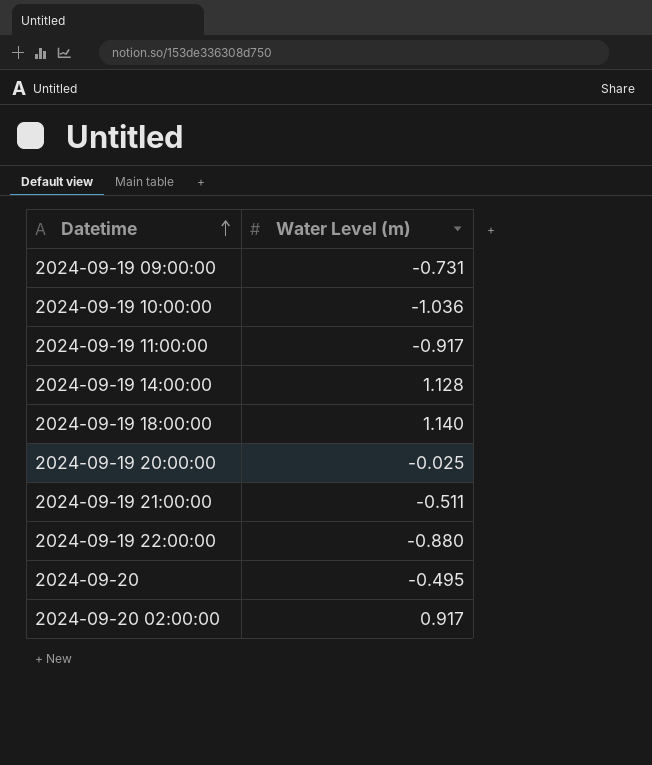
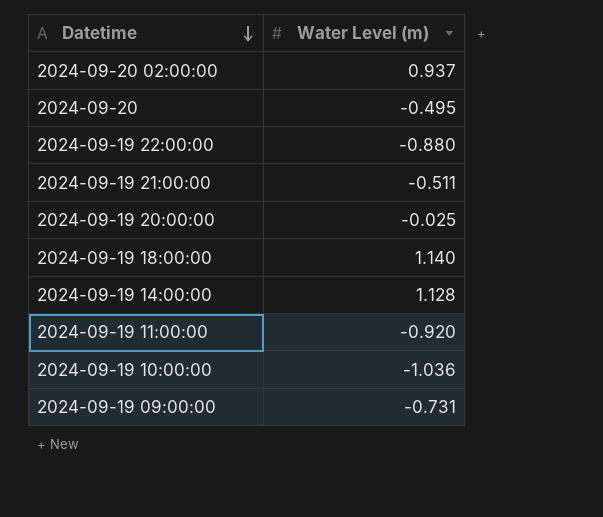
row order: Datetime ascending -> Datetime descending
2024-09-20 02:00:00 | Water Level (m): 0.917 -> 0.937
2024-09-19 11:00:00 | Water Level (m): -0.917 -> -0.920

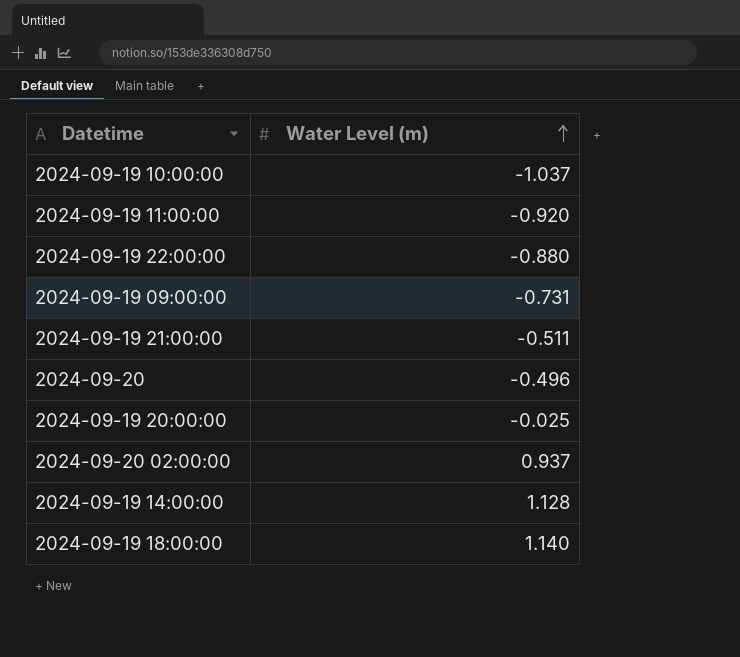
row order: Datetime descending -> Water Level (m) ascending
2024-09-19 10:00:00 | Water Level (m): -1.036 -> -1.037
2024-09-20 | Water Level (m): -0.495 -> -0.496

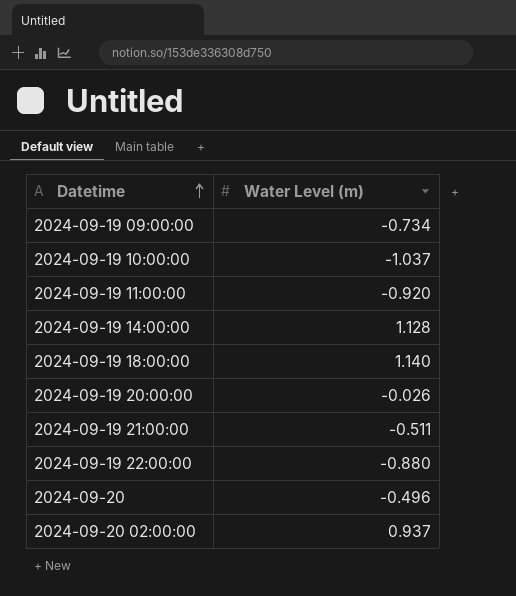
row order: Water Level (m) ascending -> Datetime ascending
2024-09-19 09:00:00 | Water Level (m): -0.731 -> -0.734
2024-09-19 20:00:00 | Water Level (m): -0.025 -> -0.026

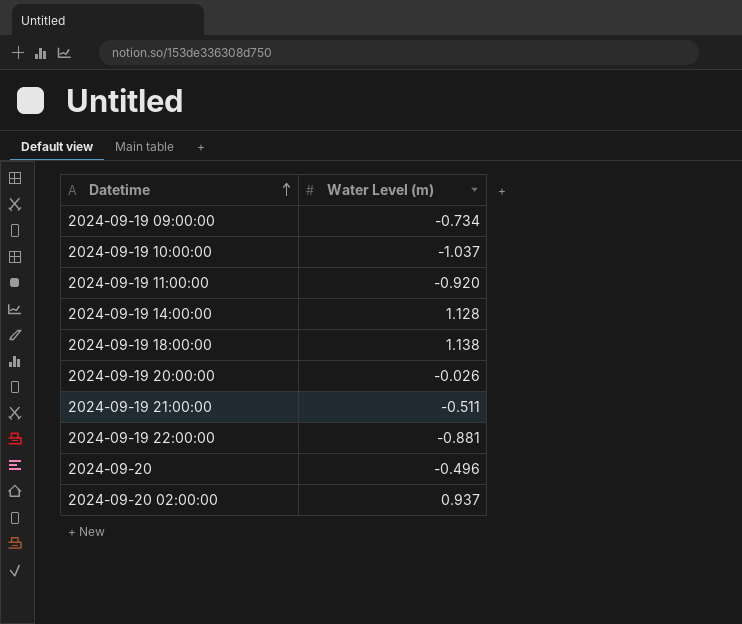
2024-09-19 18:00:00 | Water Level (m): 1.140 -> 1.138
2024-09-19 22:00:00 | Water Level (m): -0.880 -> -0.881

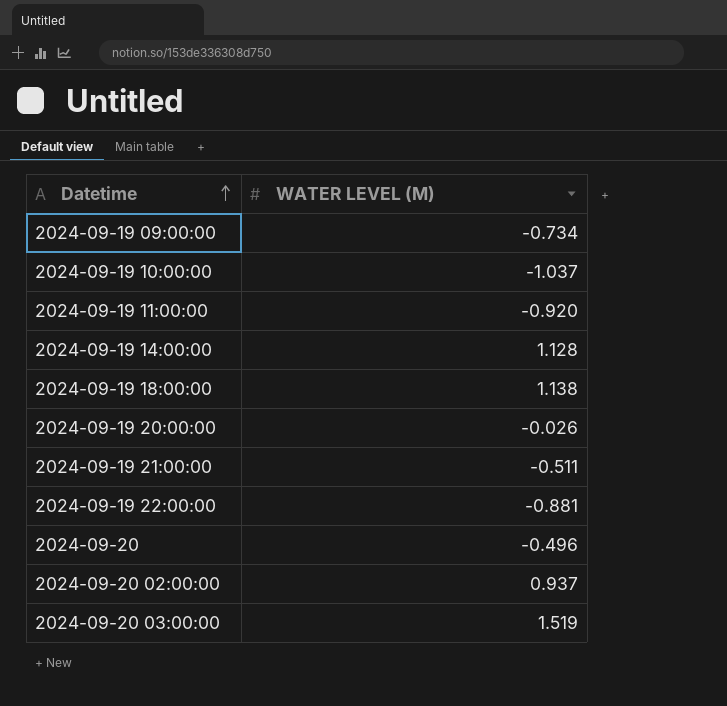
column name: Water Level (m) -> WATER LEVEL (M)
row 2024-09-20 03:00:00: none -> 1.519

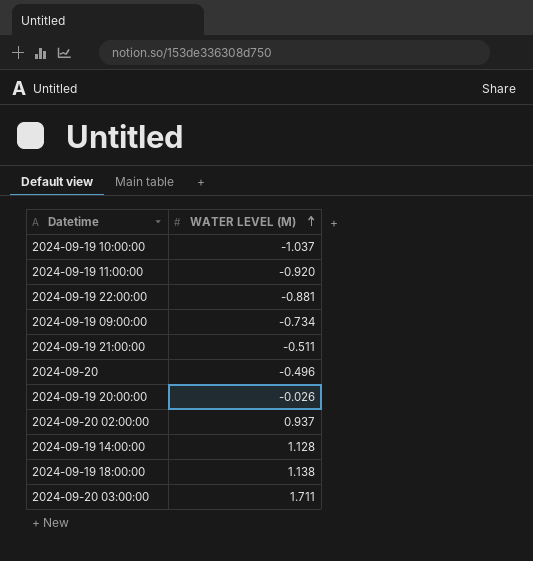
row order: Datetime ascending -> WATER LEVEL (M) ascending
2024-09-20 03:00:00 | WATER LEVEL (M): 1.519 -> 1.711

